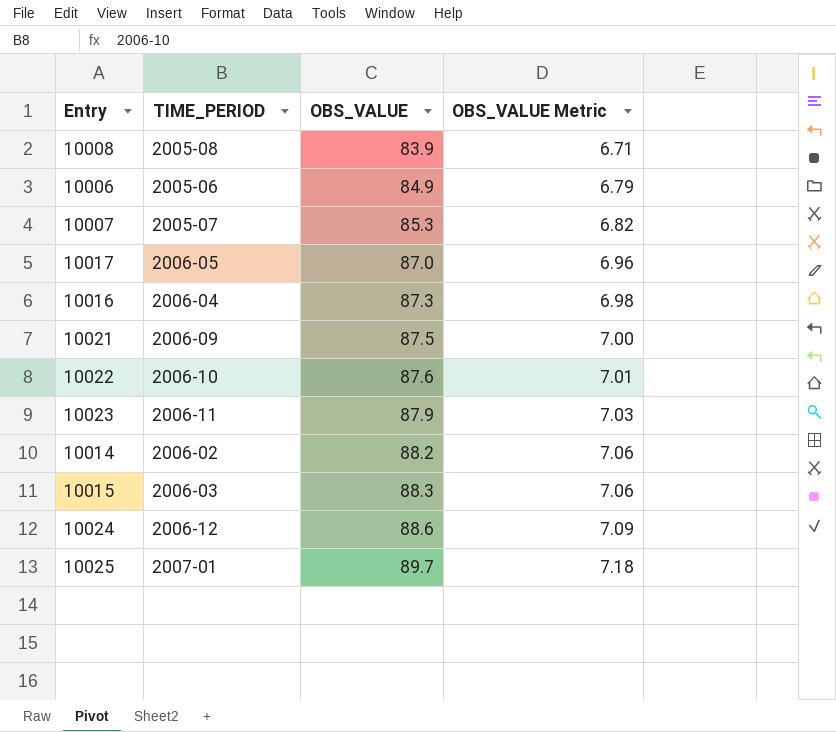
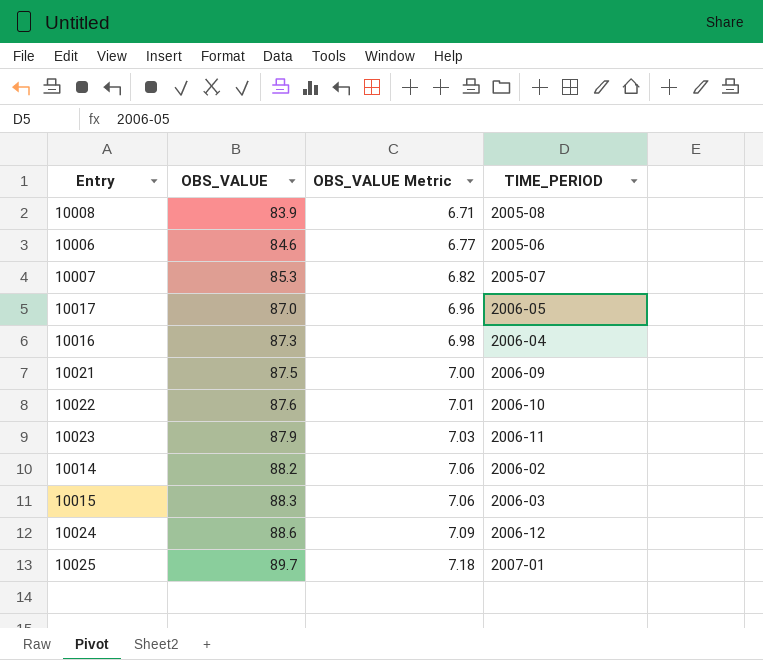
column TIME_PERIOD | position: 2 -> 4
10006 | OBS_VALUE: 84.9 -> 84.6
10006 | OBS_VALUE Metric: 6.79 -> 6.77

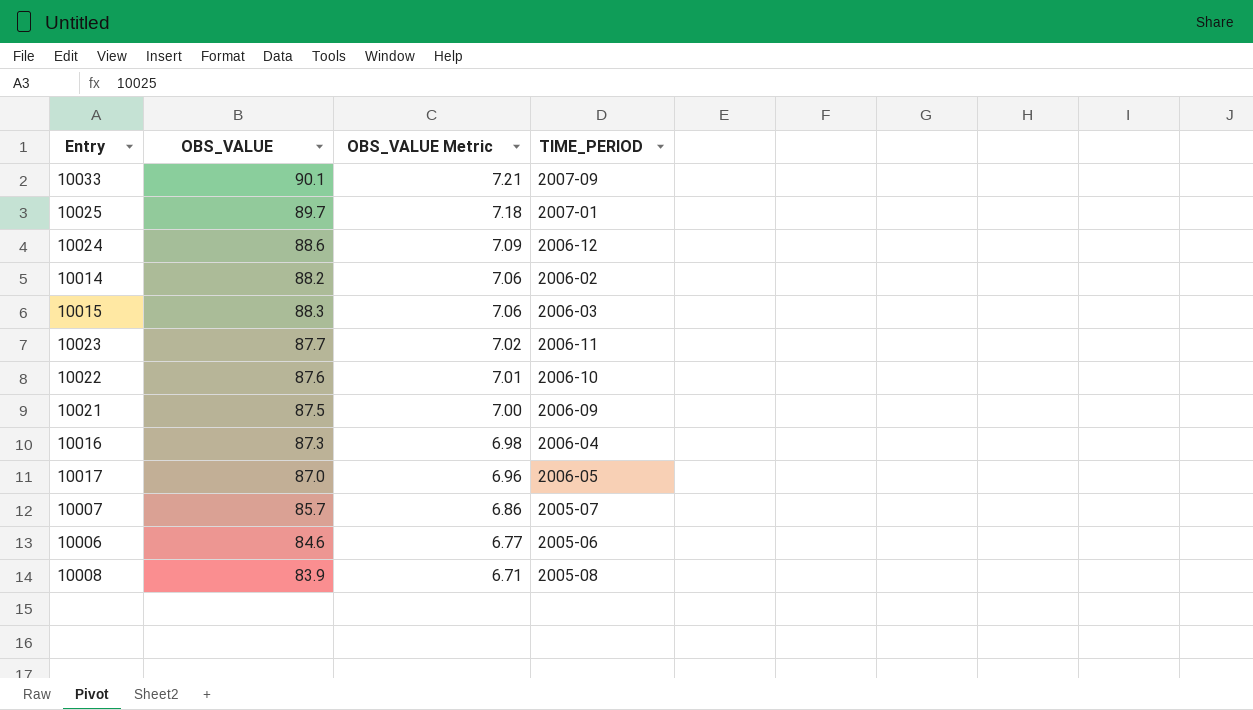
row order: OBS_VALUE ascending -> OBS_VALUE Metric descending
row 10033: none -> 90.1 | 7.21 | 2007-09
10023 | OBS_VALUE: 87.9 -> 87.7
10023 | OBS_VALUE Metric: 7.03 -> 7.02
10007 | OBS_VALUE: 85.3 -> 85.7
10007 | OBS_VALUE Metric: 6.82 -> 6.86

